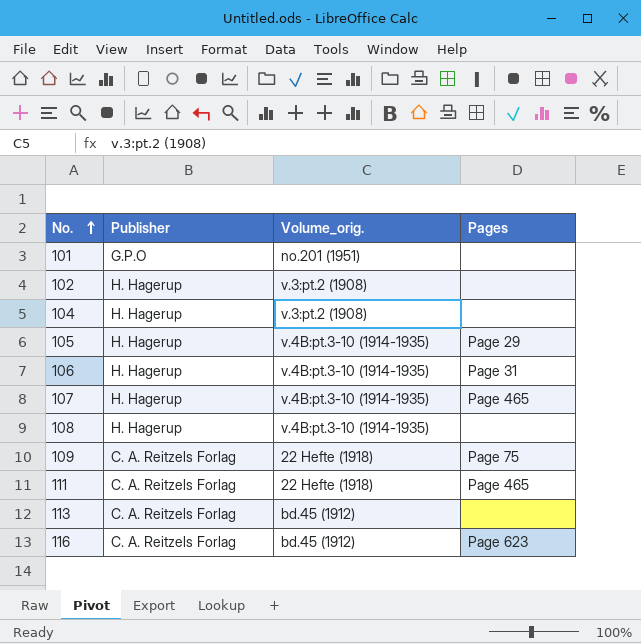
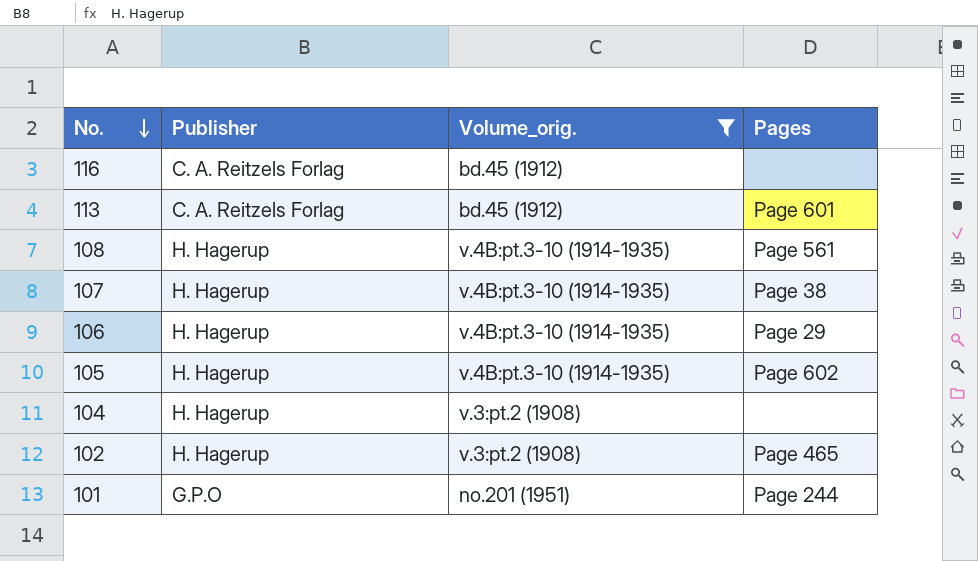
filter: none -> Volume_orig. != 22 Hefte (1918)
row order: No. ascending -> No. descending
116 | Pages: Page 623 -> none
113 | Pages: none -> Page 601
108 | Pages: none -> Page 561
107 | Pages: Page 465 -> Page 38
106 | Pages: Page 31 -> Page 29
105 | Pages: Page 29 -> Page 602
102 | Pages: none -> Page 465
101 | Pages: none -> Page 244

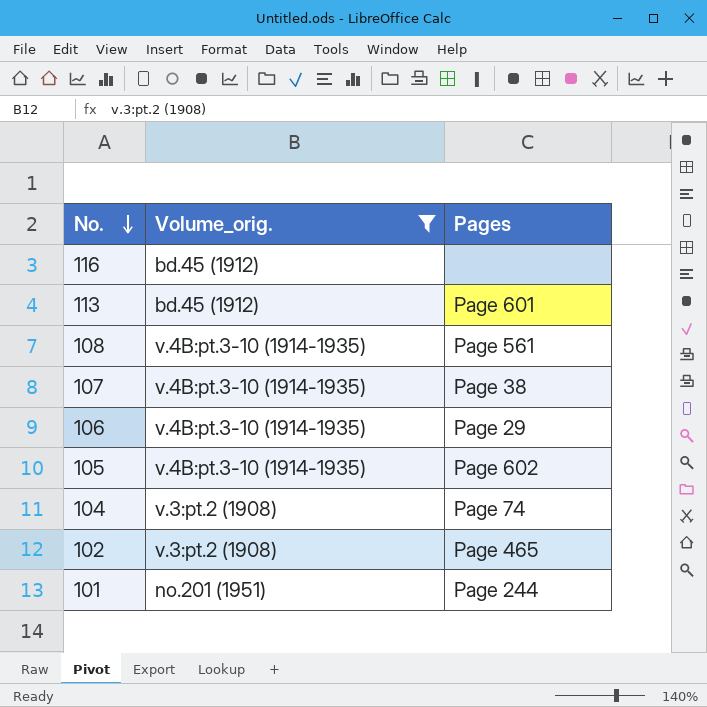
column Publisher | position: 2 -> none
104 | Pages: none -> Page 74

